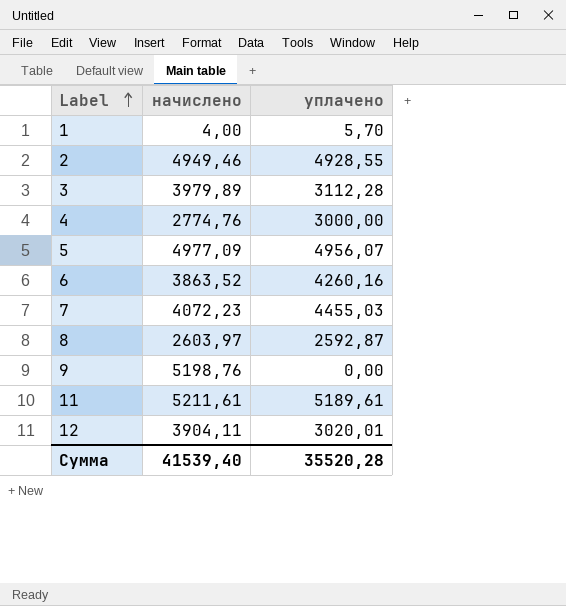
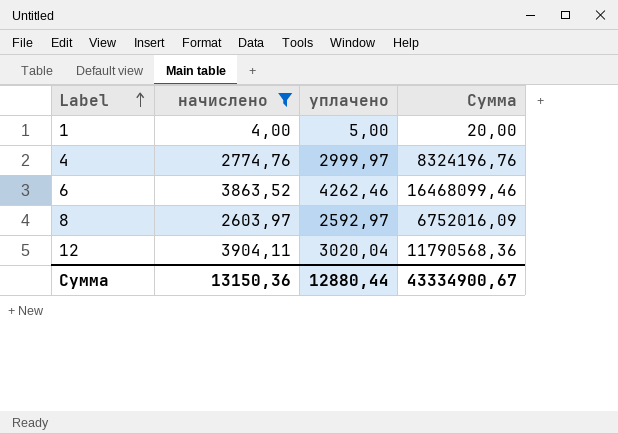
filter: none -> начислено <= 3904,11
column Сумма | formula: none -> [начислено] * [уплачено]
1 | уплачено: 5,70 -> 5,00
4 | уплачено: 3000,00 -> 2999,97
6 | уплачено: 4260,16 -> 4262,46
8 | уплачено: 2592,87 -> 2592,97
12 | уплачено: 3020,01 -> 3020,04
Сумма | начислено: 41539,40 -> 13150,36
Сумма | уплачено: 35520,28 -> 12880,44

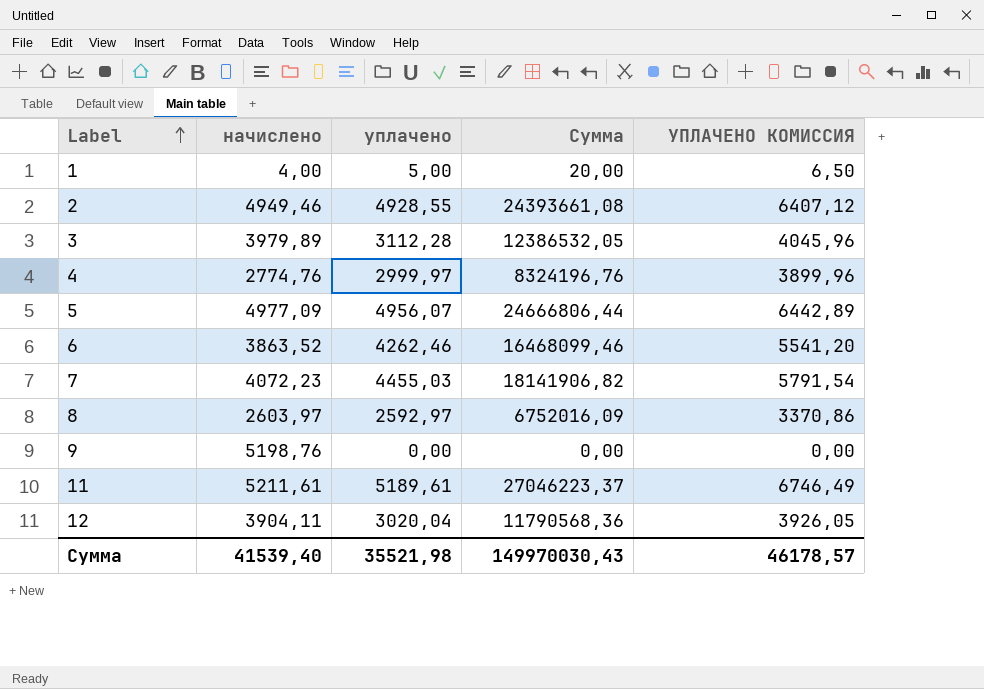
filter: начислено <= 3904,11 -> none
column УПЛАЧЕНО КОМИССИЯ | formula: none -> [уплачено] * 1,3
Сумма | начислено: 13150,36 -> 41539,40
Сумма | уплачено: 12880,44 -> 35521,98
Сумма | Сумма: 43334900,67 -> 149970030,43

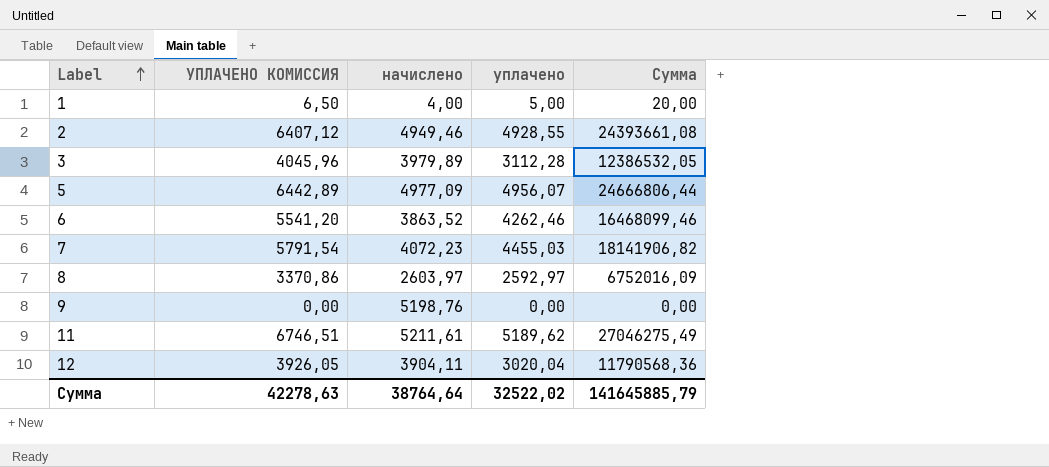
column УПЛАЧЕНО КОМИССИЯ | position: 5 -> 2
row 4: 2774,76 | 2999,97 | 8324196,76 | 3899,96 -> none
11 | УПЛАЧЕНО КОМИССИЯ: 6746,49 -> 6746,51
11 | уплачено: 5189,61 -> 5189,62
11 | Сумма: 27046223,37 -> 27046275,49
Сумма | УПЛАЧЕНО КОМИССИЯ: 46178,57 -> 42278,63
Сумма | начислено: 41539,40 -> 38764,64
Сумма | уплачено: 35521,98 -> 32522,02
Сумма | Сумма: 149970030,43 -> 141645885,79

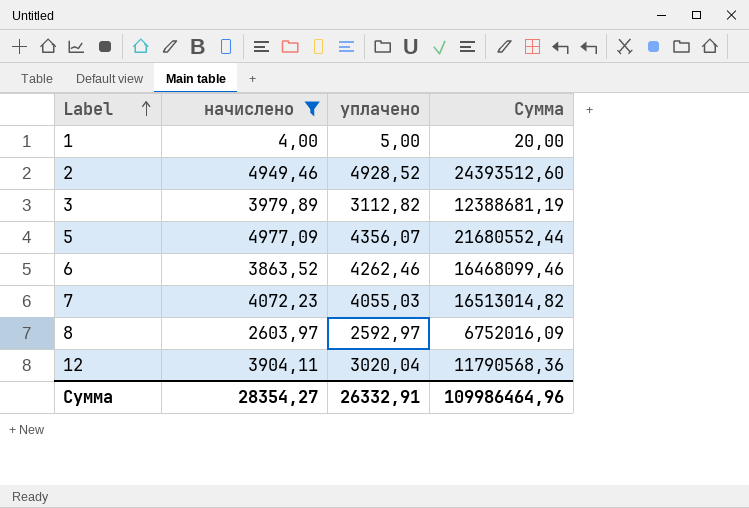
filter: none -> начислено <= 4977,09
column УПЛАЧЕНО КОМИССИЯ | formula: [уплачено] * 1,3 -> none
2 | уплачено: 4928,55 -> 4928,52
2 | Сумма: 24393661,08 -> 24393512,60
3 | уплачено: 3112,28 -> 3112,82
3 | Сумма: 12386532,05 -> 12388681,19
5 | уплачено: 4956,07 -> 4356,07
5 | Сумма: 24666806,44 -> 21680552,44
7 | уплачено: 4455,03 -> 4055,03
7 | Сумма: 18141906,82 -> 16513014,82
Сумма | начислено: 38764,64 -> 28354,27
Сумма | уплачено: 32522,02 -> 26332,91
Сумма | Сумма: 141645885,79 -> 109986464,96

